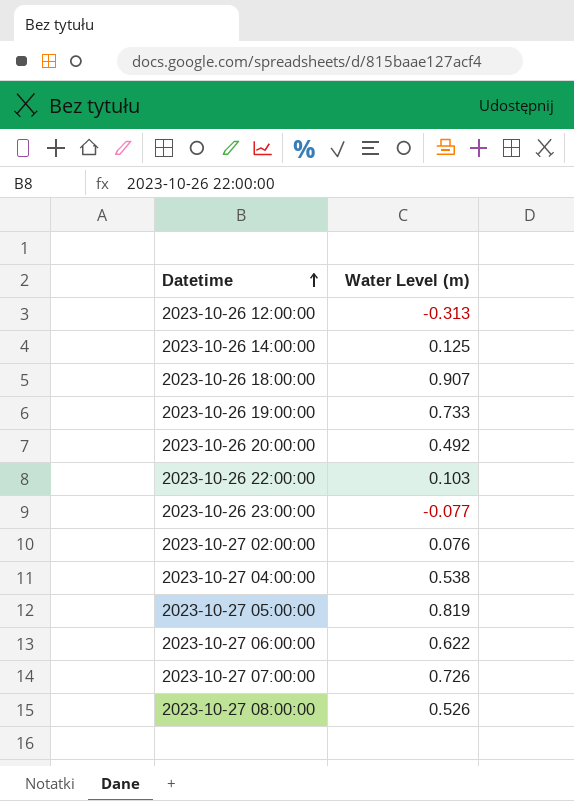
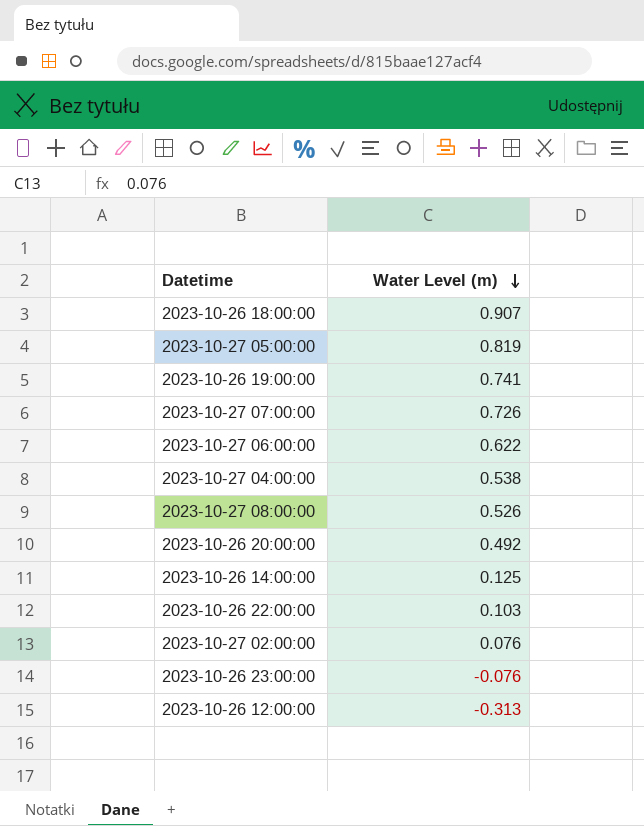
row order: Datetime ascending -> Water Level (m) descending
2023-10-26 19:00:00 | Water Level (m): 0.733 -> 0.741
2023-10-26 23:00:00 | Water Level (m): -0.077 -> -0.076

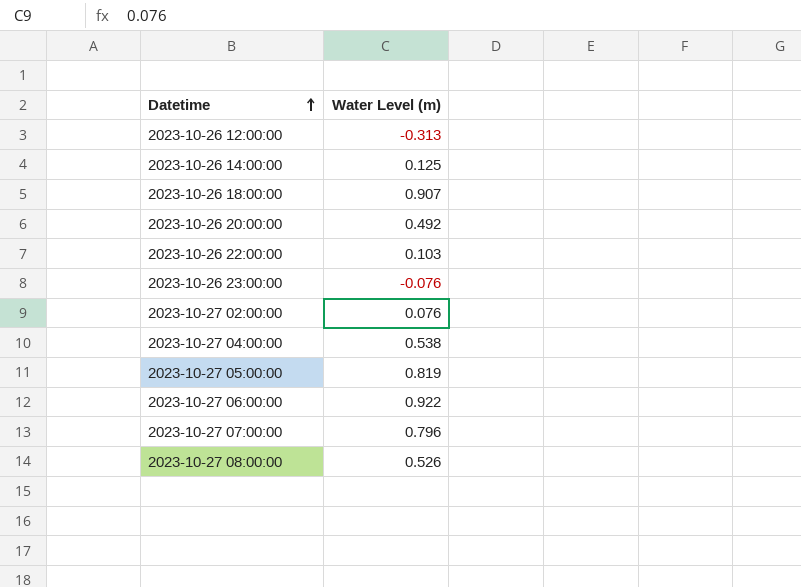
row order: Water Level (m) descending -> Datetime ascending
row 2023-10-26 19:00:00: 0.741 -> none
2023-10-27 06:00:00 | Water Level (m): 0.622 -> 0.922
2023-10-27 07:00:00 | Water Level (m): 0.726 -> 0.796

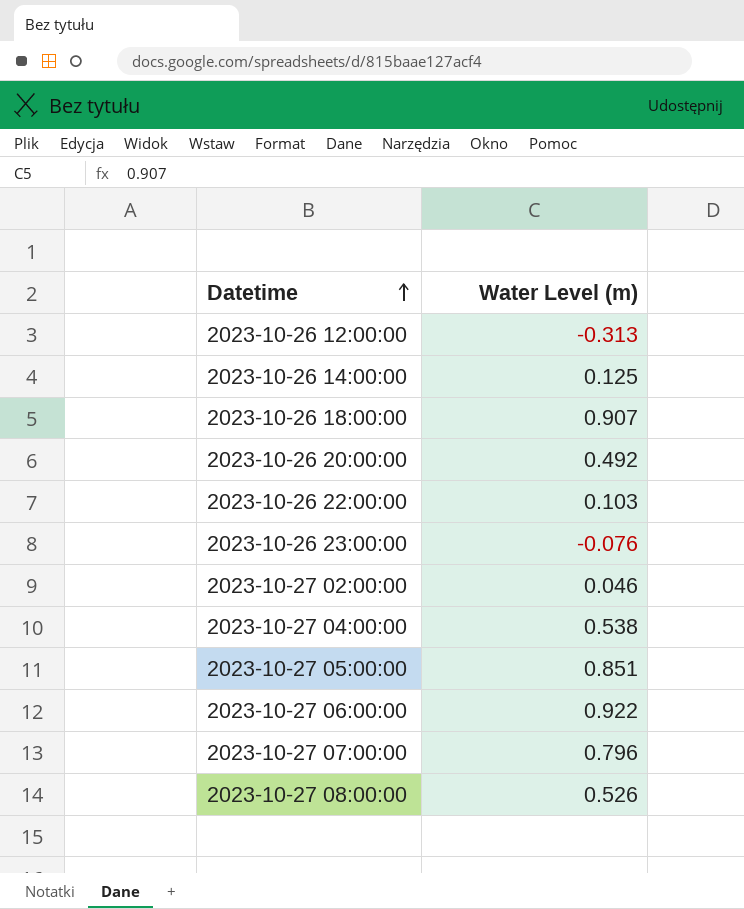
2023-10-27 02:00:00 | Water Level (m): 0.076 -> 0.046
2023-10-27 05:00:00 | Water Level (m): 0.819 -> 0.851

